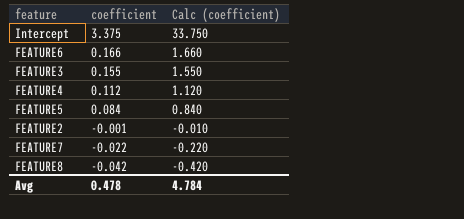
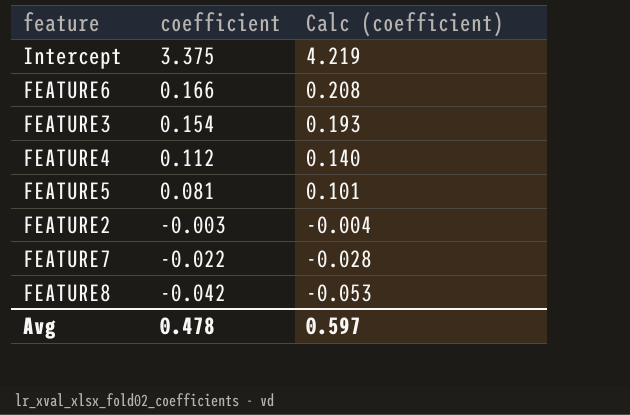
column Calc (coefficient) | formula: [coefficient] * 10 -> [coefficient] * 1.25
FEATURE3 | coefficient: 0.155 -> 0.154
FEATURE5 | coefficient: 0.084 -> 0.081
FEATURE2 | coefficient: -0.001 -> -0.003
Avg | Calc (coefficient): 4.784 -> 0.597

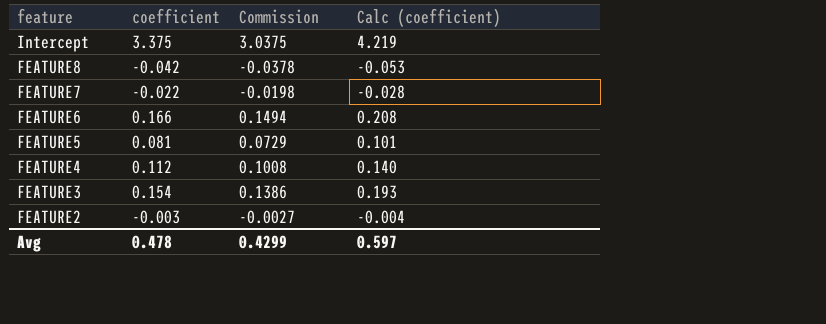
row order: coefficient descending -> feature descending
column Commission | formula: none -> [coefficient] * 0.9

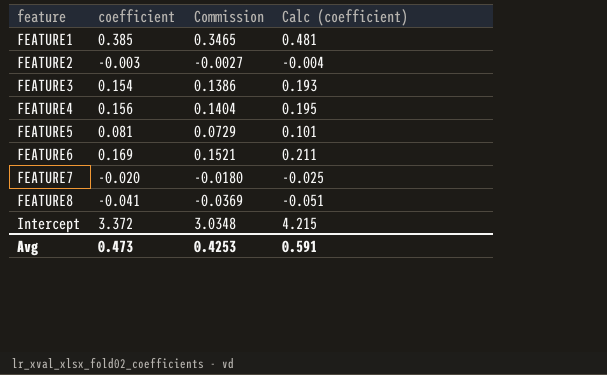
row order: feature descending -> feature ascending
row FEATURE1: none -> 0.385 | 0.3465 | 0.481
FEATURE4 | coefficient: 0.112 -> 0.156
FEATURE4 | Commission: 0.1008 -> 0.1404
FEATURE4 | Calc (coefficient): 0.140 -> 0.195
FEATURE6 | coefficient: 0.166 -> 0.169
FEATURE6 | Commission: 0.1494 -> 0.1521
FEATURE6 | Calc (coefficient): 0.208 -> 0.211
FEATURE7 | coefficient: -0.022 -> -0.020
FEATURE7 | Commission: -0.0198 -> -0.0180
FEATURE7 | Calc (coefficient): -0.028 -> -0.025
FEATURE8 | coefficient: -0.042 -> -0.041
FEATURE8 | Commission: -0.0378 -> -0.0369
FEATURE8 | Calc (coefficient): -0.053 -> -0.051
Intercept | coefficient: 3.375 -> 3.372
Intercept | Commission: 3.0375 -> 3.0348
Intercept | Calc (coefficient): 4.219 -> 4.215
Avg | coefficient: 0.478 -> 0.473
Avg | Commission: 0.4299 -> 0.4253
Avg | Calc (coefficient): 0.597 -> 0.591

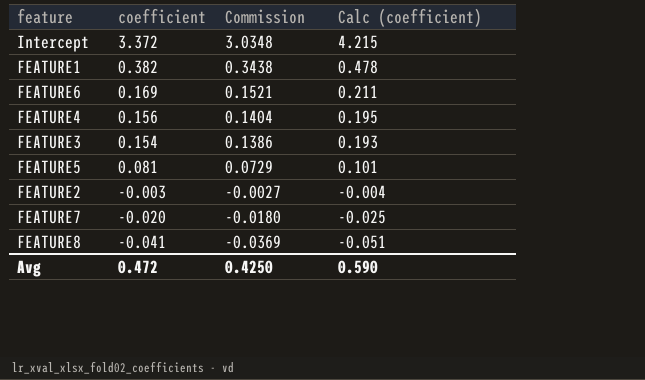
row order: feature ascending -> coefficient descending
FEATURE1 | coefficient: 0.385 -> 0.382
FEATURE1 | Commission: 0.3465 -> 0.3438
FEATURE1 | Calc (coefficient): 0.481 -> 0.478
Avg | coefficient: 0.473 -> 0.472
Avg | Commission: 0.4253 -> 0.4250
Avg | Calc (coefficient): 0.591 -> 0.590

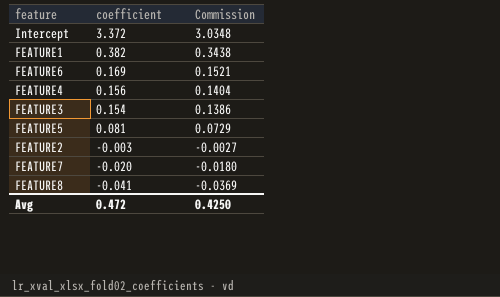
column Calc (coefficient) | formula: [coefficient] * 1.25 -> none

